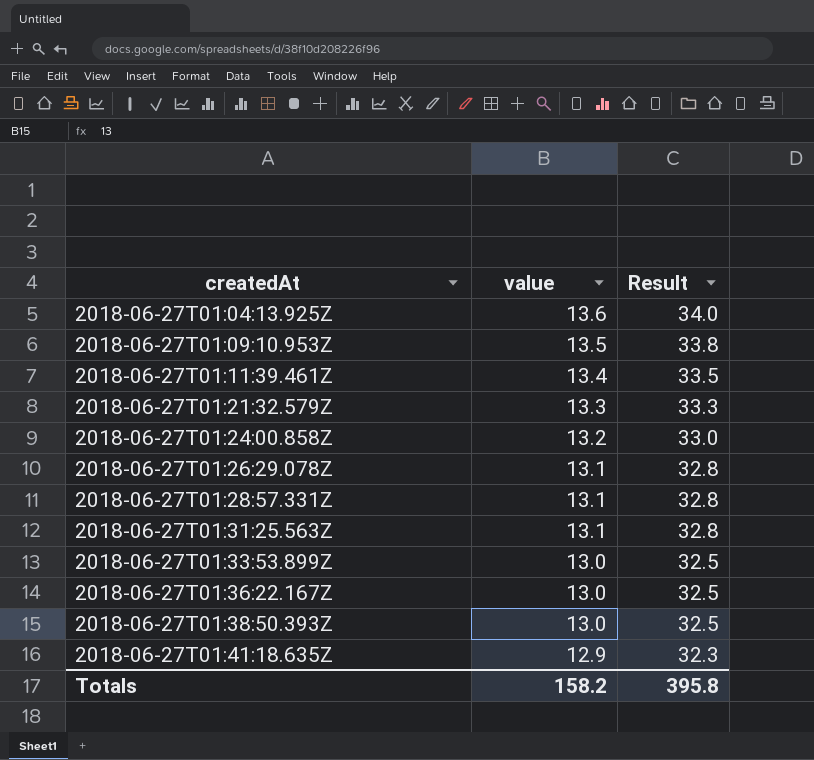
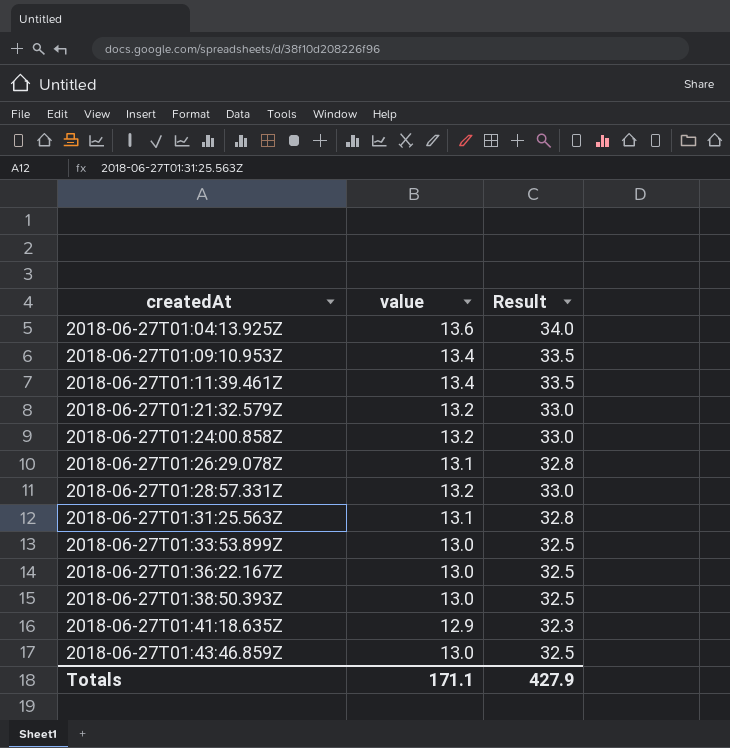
2018-06-27T01:09:10.953Z | value: 13.5 -> 13.4
2018-06-27T01:09:10.953Z | Result: 33.8 -> 33.5
2018-06-27T01:21:32.579Z | value: 13.3 -> 13.2
2018-06-27T01:21:32.579Z | Result: 33.3 -> 33.0
2018-06-27T01:28:57.331Z | value: 13.1 -> 13.2
2018-06-27T01:28:57.331Z | Result: 32.8 -> 33.0
row 2018-06-27T01:43:46.859Z: none -> 13.0 | 32.5
Totals | value: 158.2 -> 171.1
Totals | Result: 395.8 -> 427.9

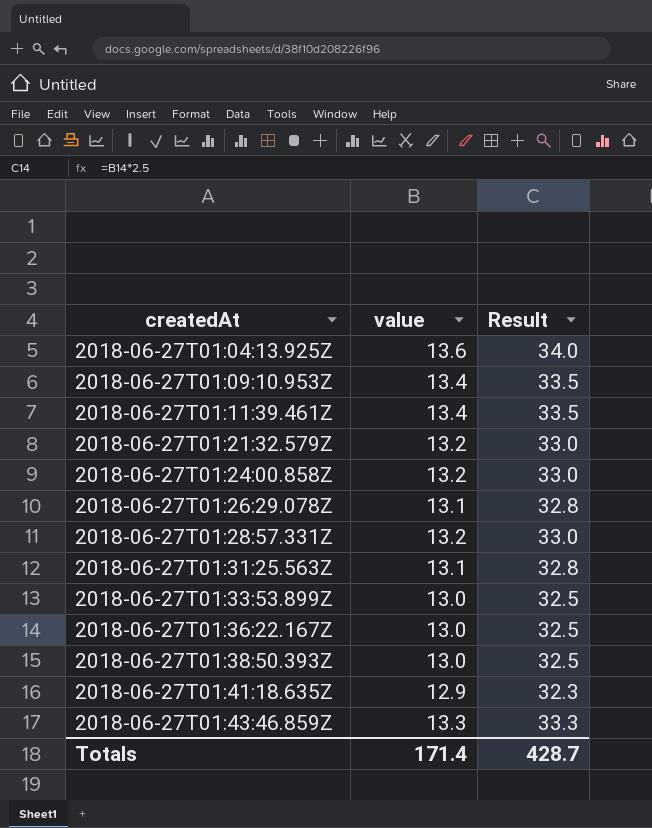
2018-06-27T01:43:46.859Z | value: 13.0 -> 13.3
2018-06-27T01:43:46.859Z | Result: 32.5 -> 33.3
Totals | value: 171.1 -> 171.4
Totals | Result: 427.9 -> 428.7

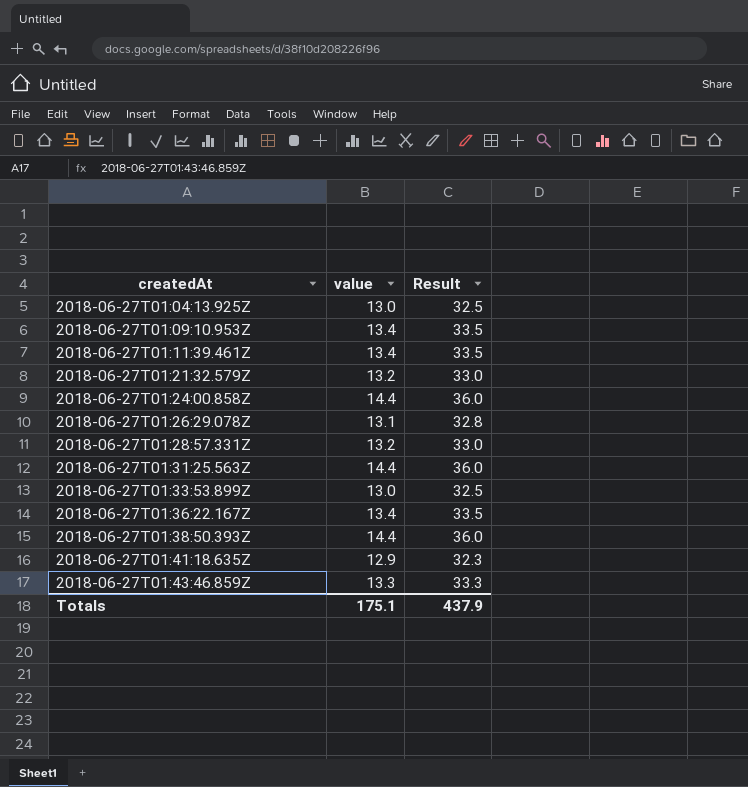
2018-06-27T01:04:13.925Z | value: 13.6 -> 13.0
2018-06-27T01:04:13.925Z | Result: 34.0 -> 32.5
2018-06-27T01:24:00.858Z | value: 13.2 -> 14.4
2018-06-27T01:24:00.858Z | Result: 33.0 -> 36.0
2018-06-27T01:31:25.563Z | value: 13.1 -> 14.4
2018-06-27T01:31:25.563Z | Result: 32.8 -> 36.0
2018-06-27T01:36:22.167Z | value: 13.0 -> 13.4
2018-06-27T01:36:22.167Z | Result: 32.5 -> 33.5
2018-06-27T01:38:50.393Z | value: 13.0 -> 14.4
2018-06-27T01:38:50.393Z | Result: 32.5 -> 36.0
Totals | value: 171.4 -> 175.1
Totals | Result: 428.7 -> 437.9

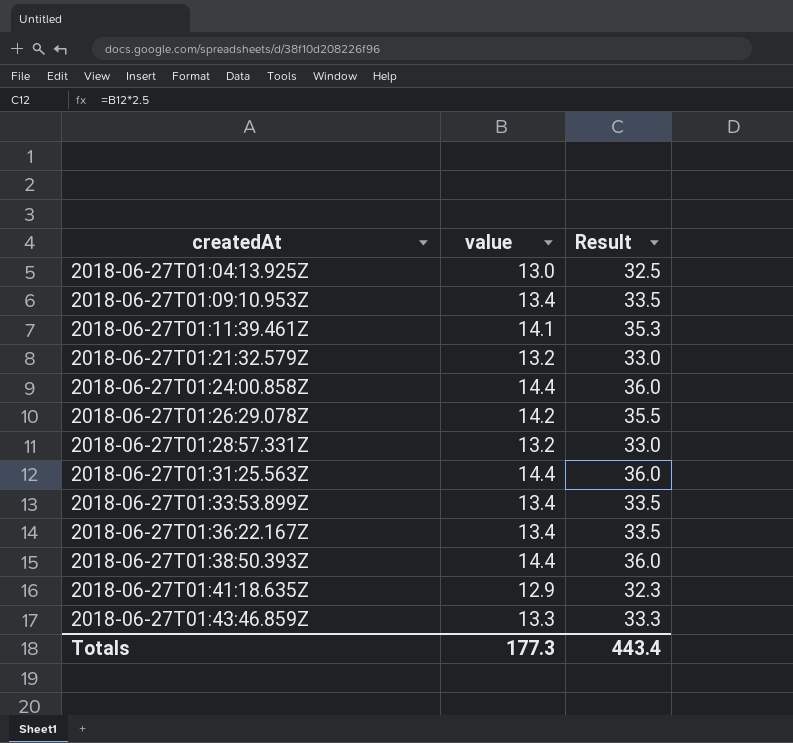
2018-06-27T01:11:39.461Z | value: 13.4 -> 14.1
2018-06-27T01:11:39.461Z | Result: 33.5 -> 35.3
2018-06-27T01:26:29.078Z | value: 13.1 -> 14.2
2018-06-27T01:26:29.078Z | Result: 32.8 -> 35.5
2018-06-27T01:33:53.899Z | value: 13.0 -> 13.4
2018-06-27T01:33:53.899Z | Result: 32.5 -> 33.5
Totals | value: 175.1 -> 177.3
Totals | Result: 437.9 -> 443.4

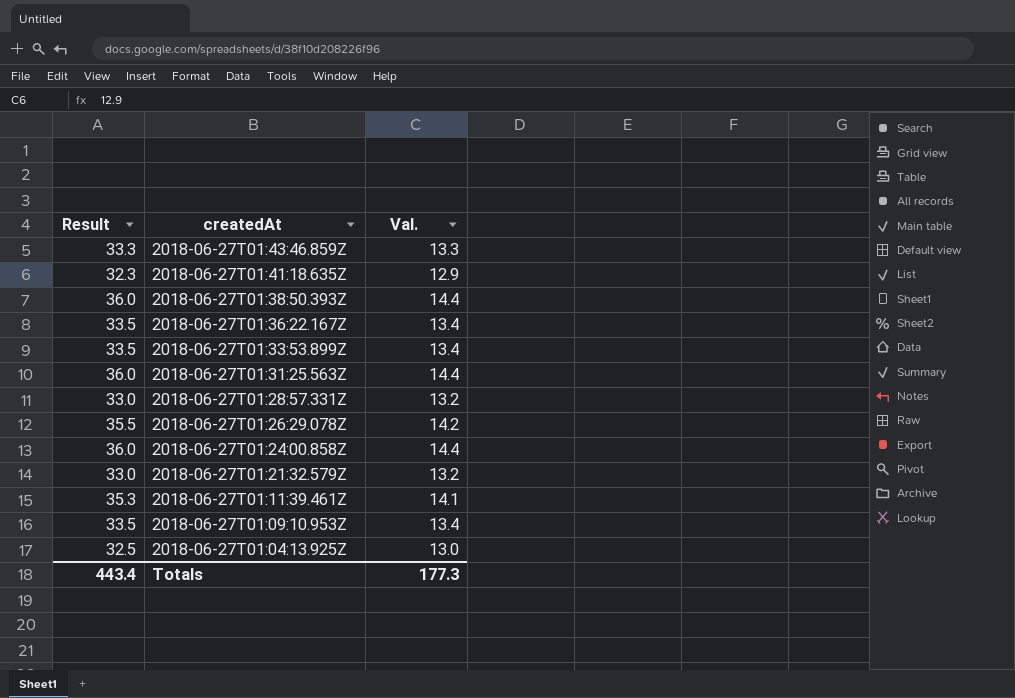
row order: createdAt ascending -> createdAt descending
column Result | position: 3 -> 1
column name: value -> Val.

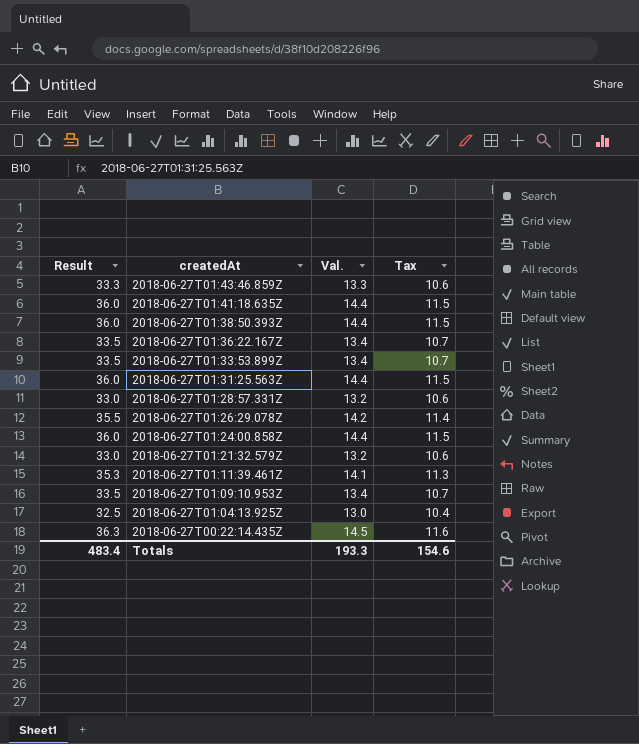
column Tax | formula: none -> [Val.] * 0.8
2018-06-27T01:41:18.635Z | Result: 32.3 -> 36.0
2018-06-27T01:41:18.635Z | Val.: 12.9 -> 14.4
row 2018-06-27T00:22:14.435Z: none -> 36.3 | 14.5 | 11.6
Totals | Result: 443.4 -> 483.4
Totals | Val.: 177.3 -> 193.3

